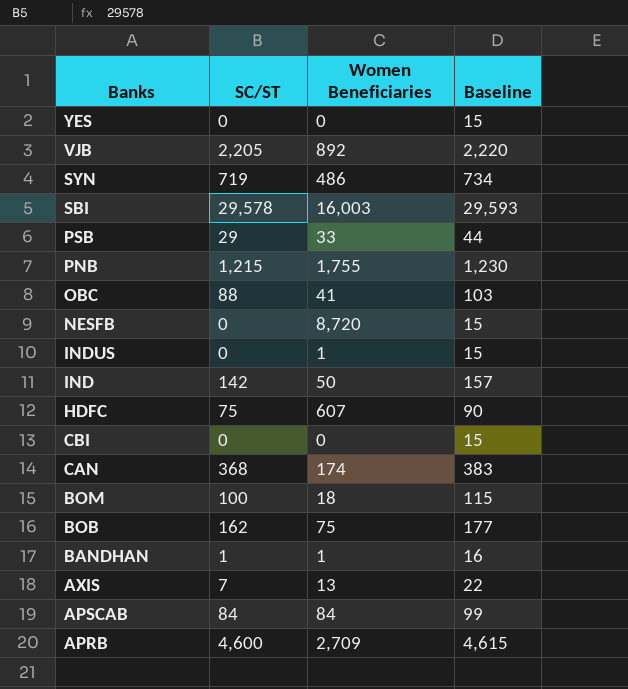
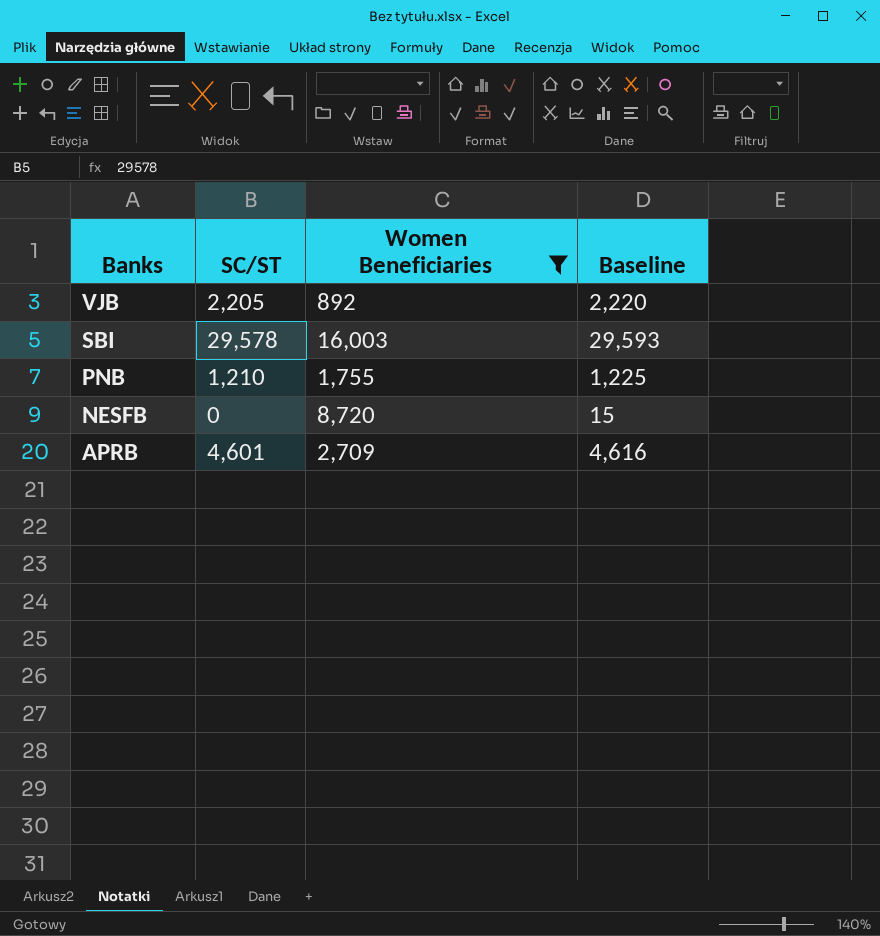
filter: none -> Women Beneficiaries >= 892
PNB | SC/ST: 1,215 -> 1,210
PNB | Baseline: 1,230 -> 1,225
APRB | SC/ST: 4,600 -> 4,601
APRB | Baseline: 4,615 -> 4,616

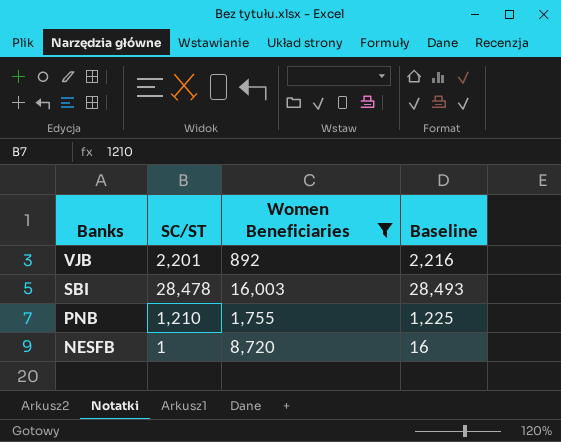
row APRB: 4,601 | 2,709 | 4,616 -> none
VJB | SC/ST: 2,205 -> 2,201
VJB | Baseline: 2,220 -> 2,216
SBI | SC/ST: 29,578 -> 28,478
SBI | Baseline: 29,593 -> 28,493
NESFB | SC/ST: 0 -> 1
NESFB | Baseline: 15 -> 16

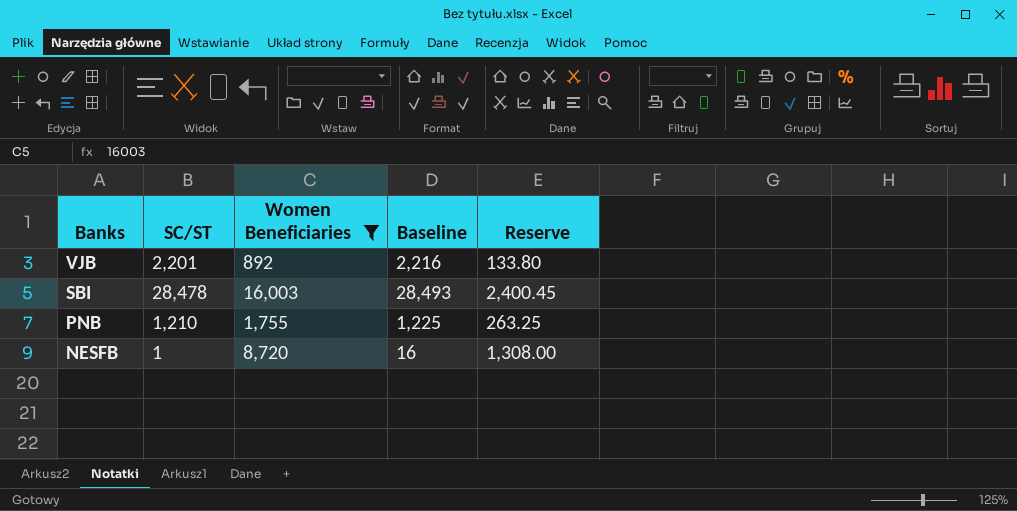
column Reserve | formula: none -> [Women Beneficiaries] * 0.15

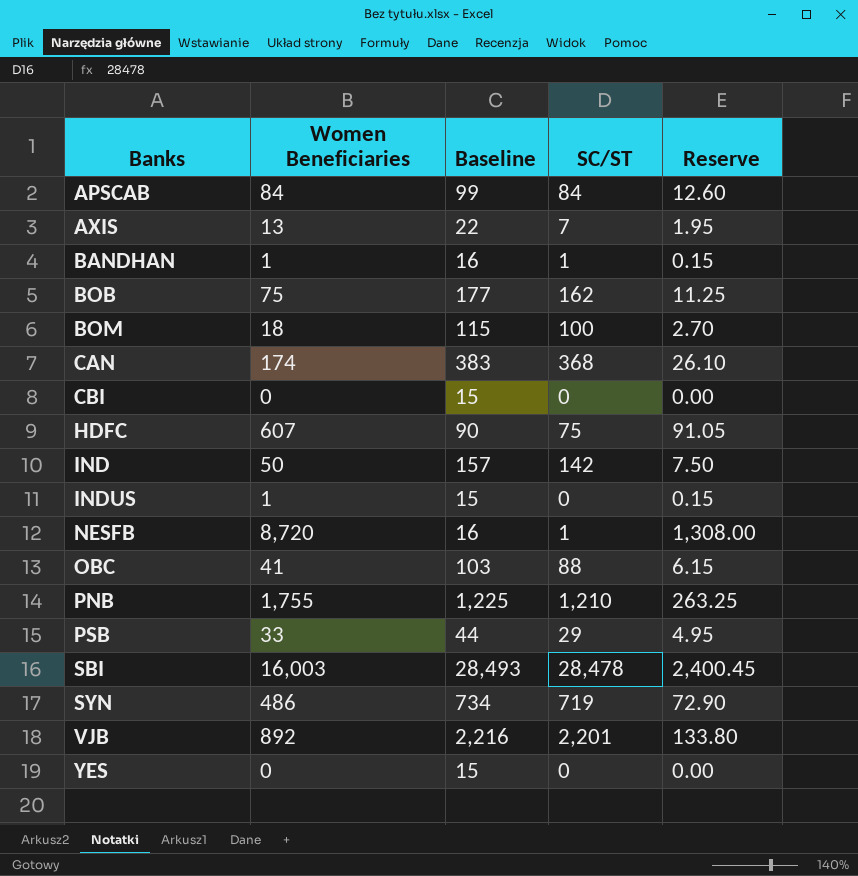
filter: Women Beneficiaries >= 892 -> none
row order: Banks descending -> Banks ascending
column SC/ST | position: 2 -> 4

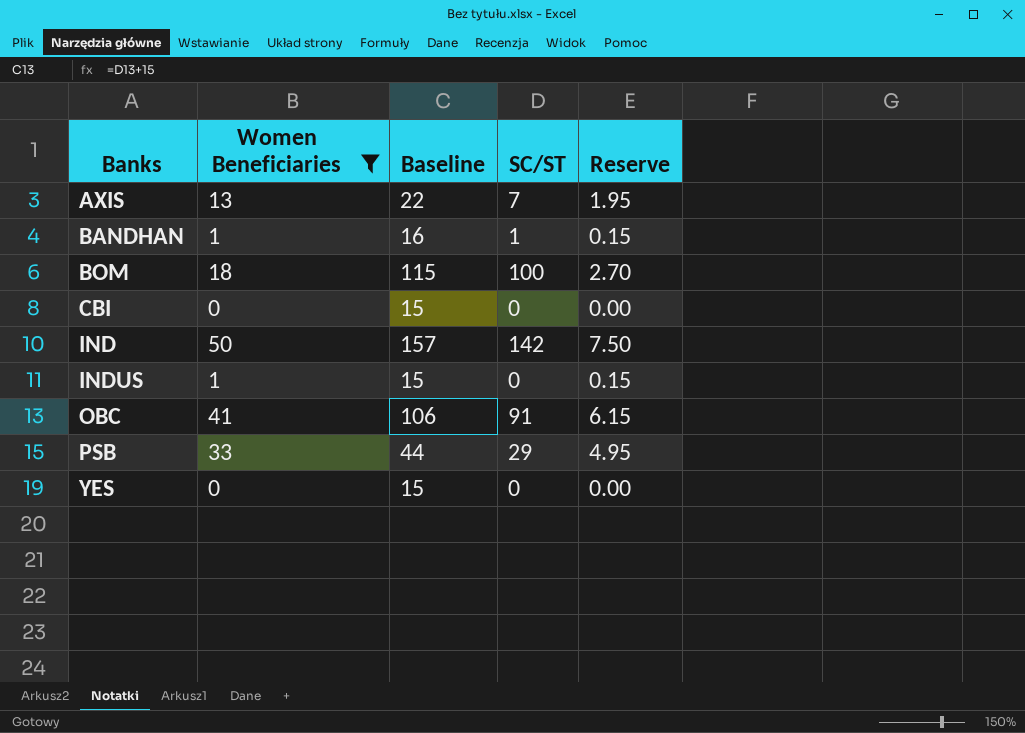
filter: none -> Women Beneficiaries <= 50
OBC | Baseline: 103 -> 106
OBC | SC/ST: 88 -> 91

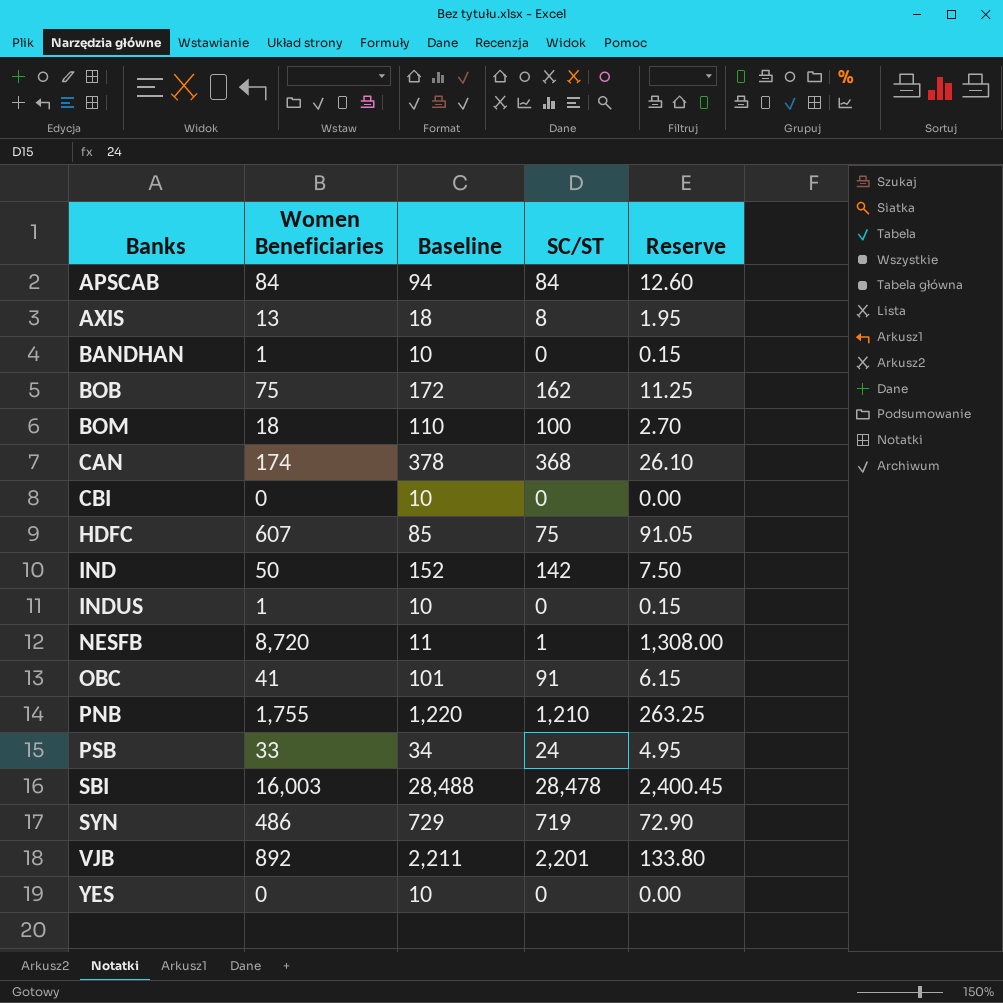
filter: Women Beneficiaries <= 50 -> none
column Baseline | formula: [SC/ST] + 15 -> [SC/ST] + 10
AXIS | SC/ST: 7 -> 8
BANDHAN | SC/ST: 1 -> 0
PSB | SC/ST: 29 -> 24

